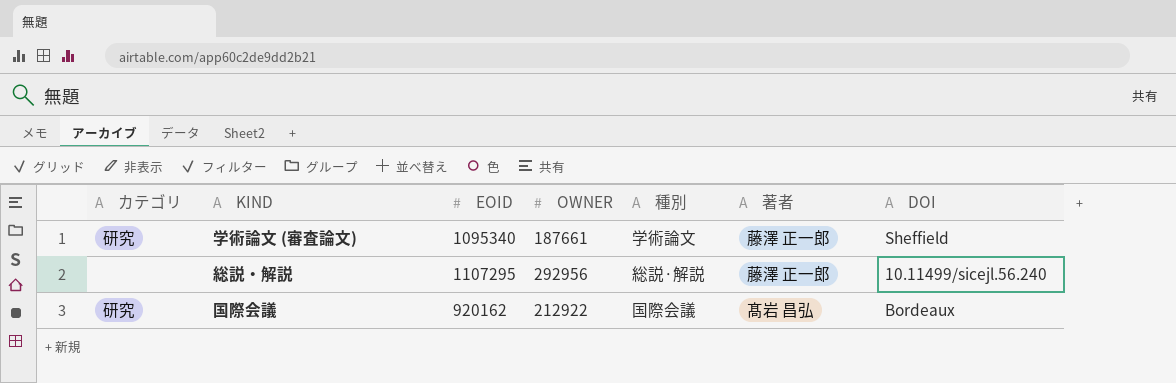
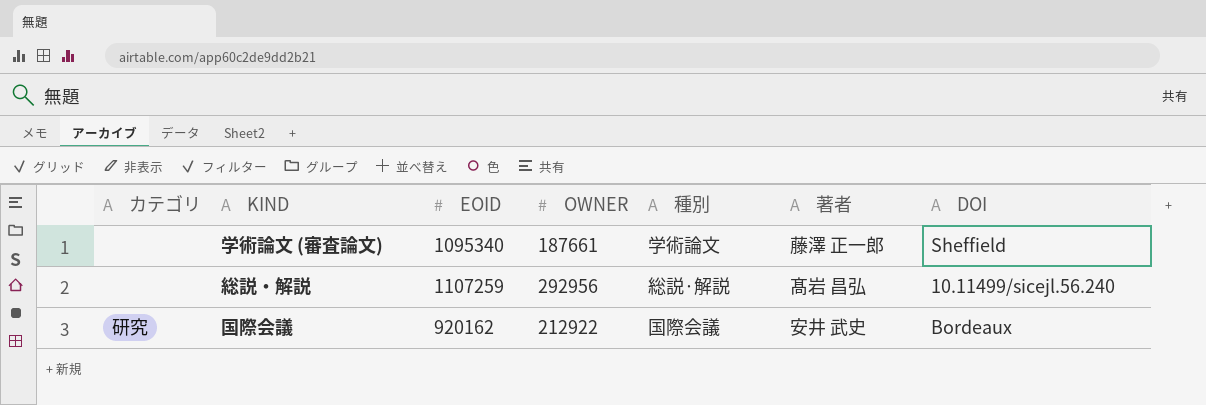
学術論文 (審査論文) | カテゴリ: 研究 -> none
総説・解説 | EOID: 1107295 -> 1107259
総説・解説 | 著者: 藤澤 正一郎 -> 髙岩 昌弘
国際会議 | 著者: 髙岩 昌弘 -> 安井 武史

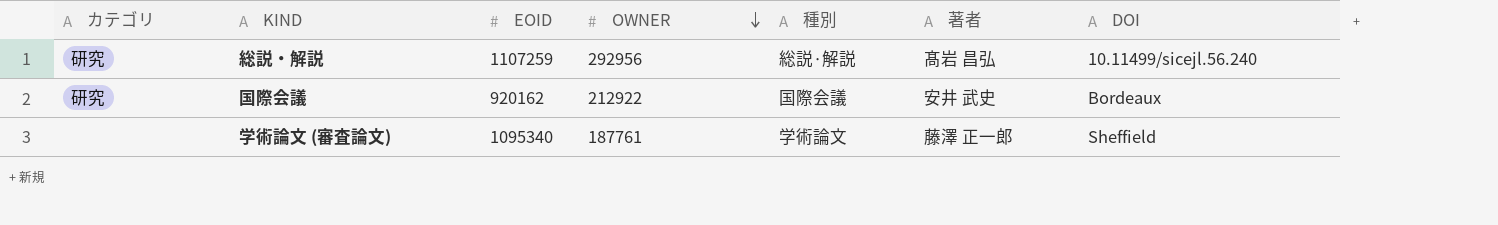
row order: none -> OWNER descending
総説・解説 | カテゴリ: none -> 研究
学術論文 (審査論文) | OWNER: 187661 -> 187761

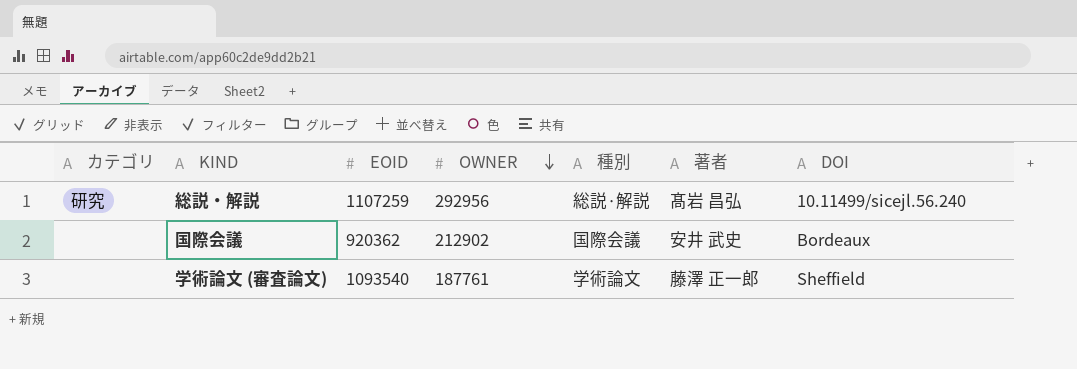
国際会議 | カテゴリ: 研究 -> none
国際会議 | EOID: 920162 -> 920362
国際会議 | OWNER: 212922 -> 212902
学術論文 (審査論文) | EOID: 1095340 -> 1093540

